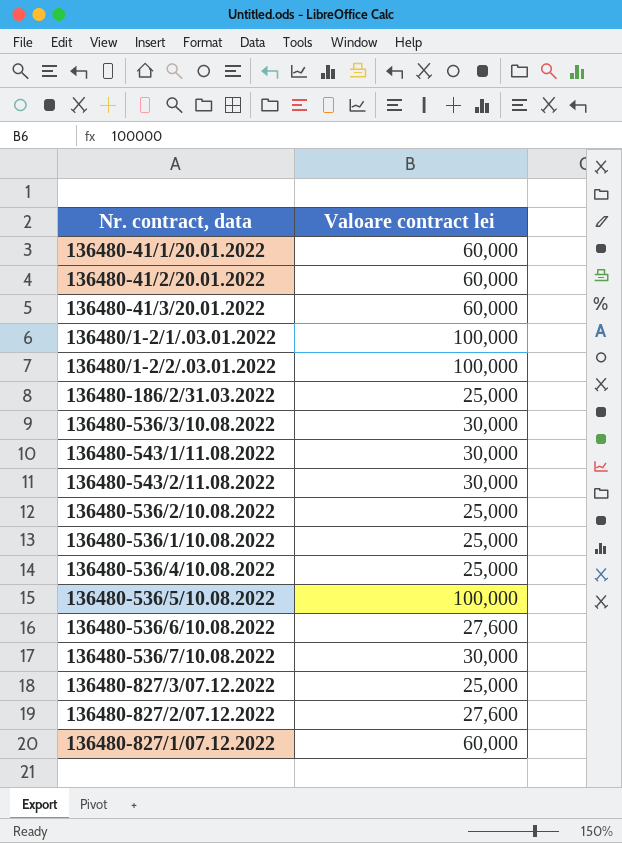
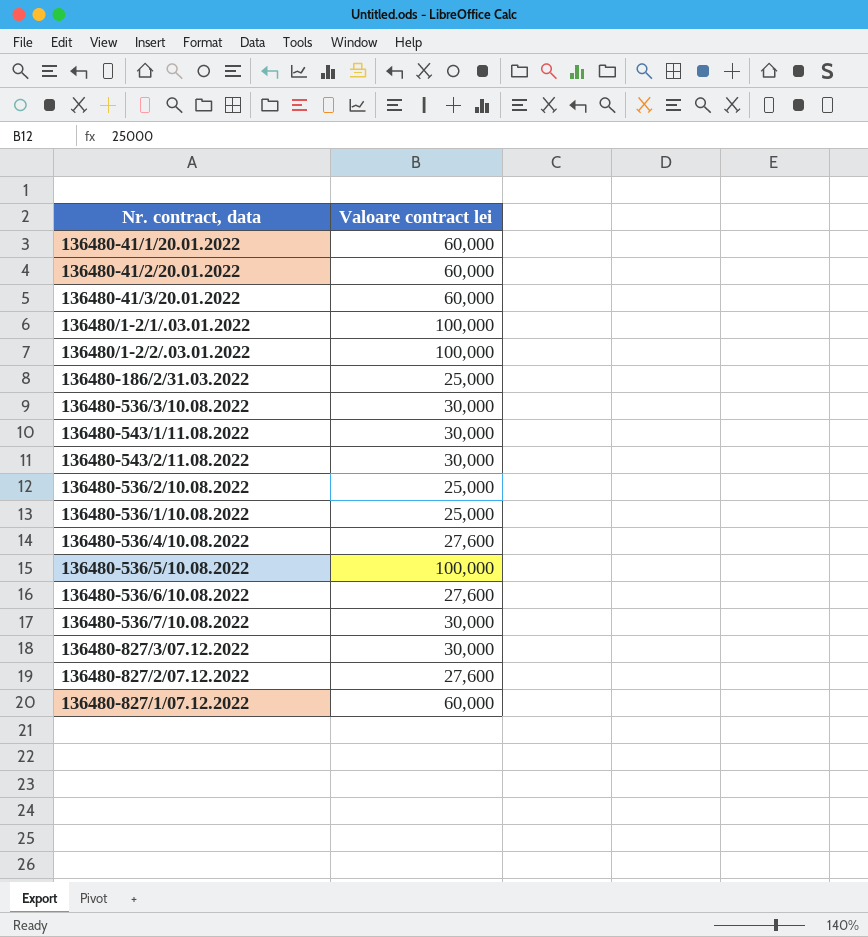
136480-536/4/10.08.2022 | Valoare contract lei: 25,000 -> 27,600
136480-827/3/07.12.2022 | Valoare contract lei: 25,000 -> 30,000

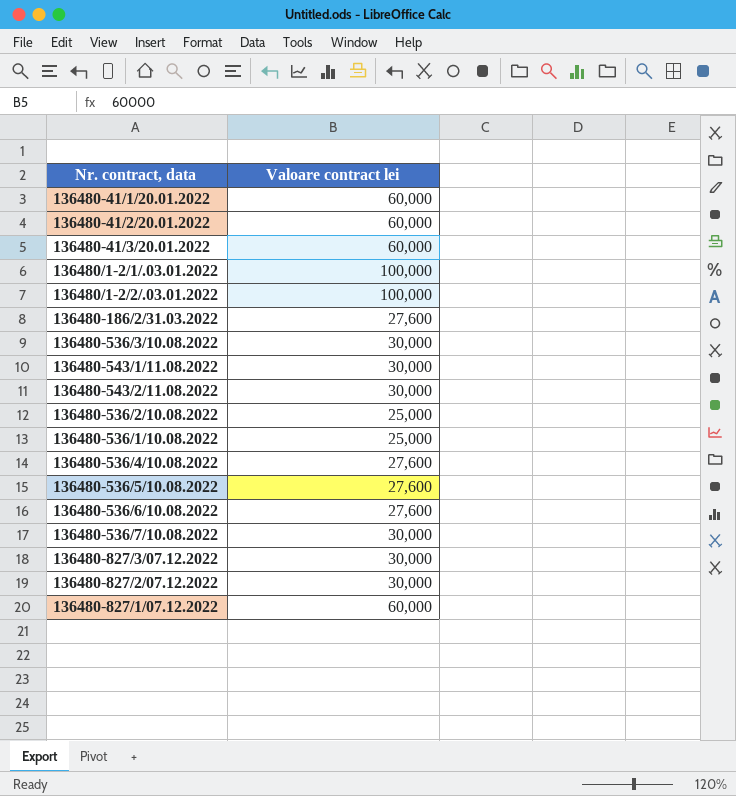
136480-186/2/31.03.2022 | Valoare contract lei: 25,000 -> 27,600
136480-536/5/10.08.2022 | Valoare contract lei: 100,000 -> 27,600
136480-827/2/07.12.2022 | Valoare contract lei: 27,600 -> 30,000

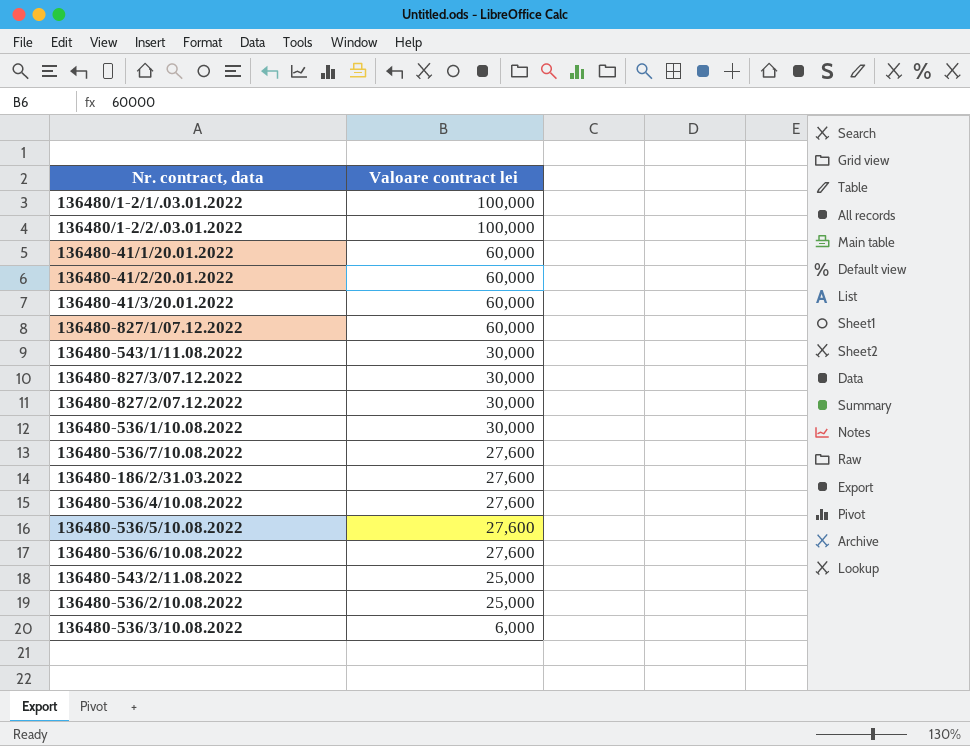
row order: none -> Valoare contract lei descending
136480-536/1/10.08.2022 | Valoare contract lei: 25,000 -> 30,000
136480-536/7/10.08.2022 | Valoare contract lei: 30,000 -> 27,600
136480-543/2/11.08.2022 | Valoare contract lei: 30,000 -> 25,000
136480-536/3/10.08.2022 | Valoare contract lei: 30,000 -> 6,000

